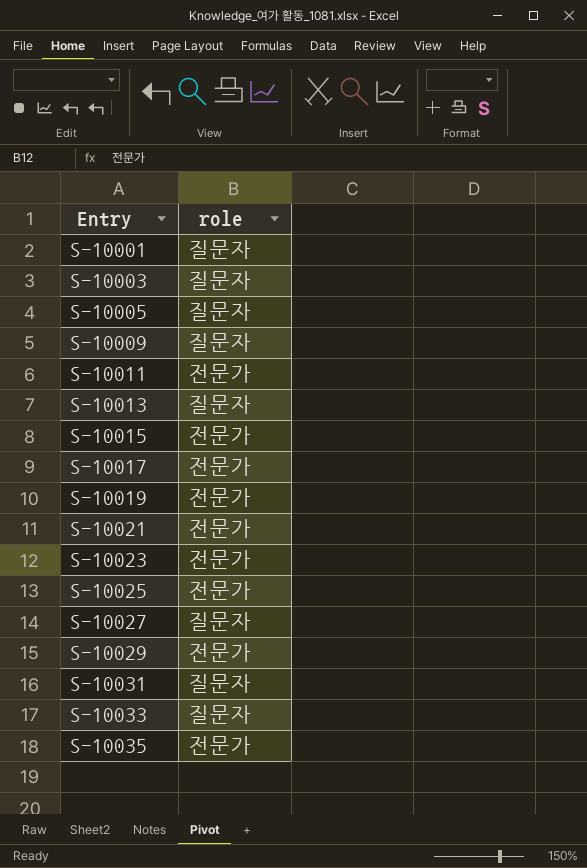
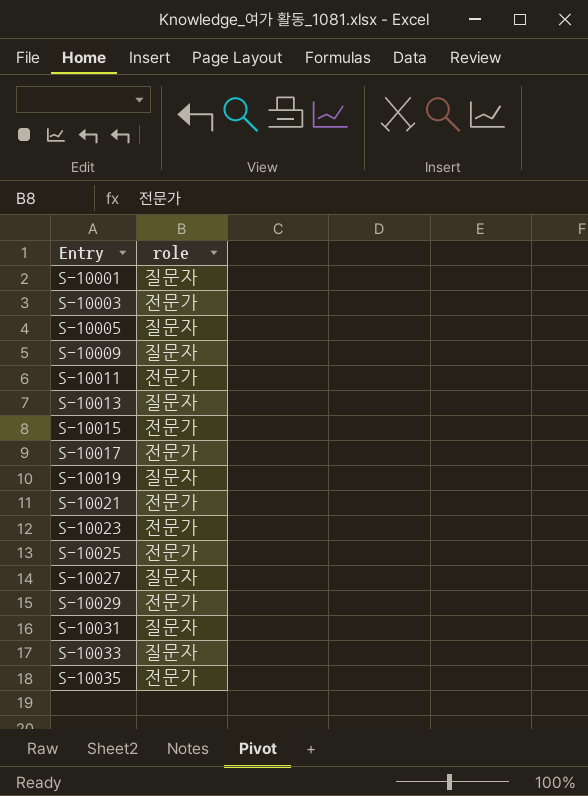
S-10003 | role: 질문자 -> 전문가
S-10019 | role: 전문가 -> 질문자

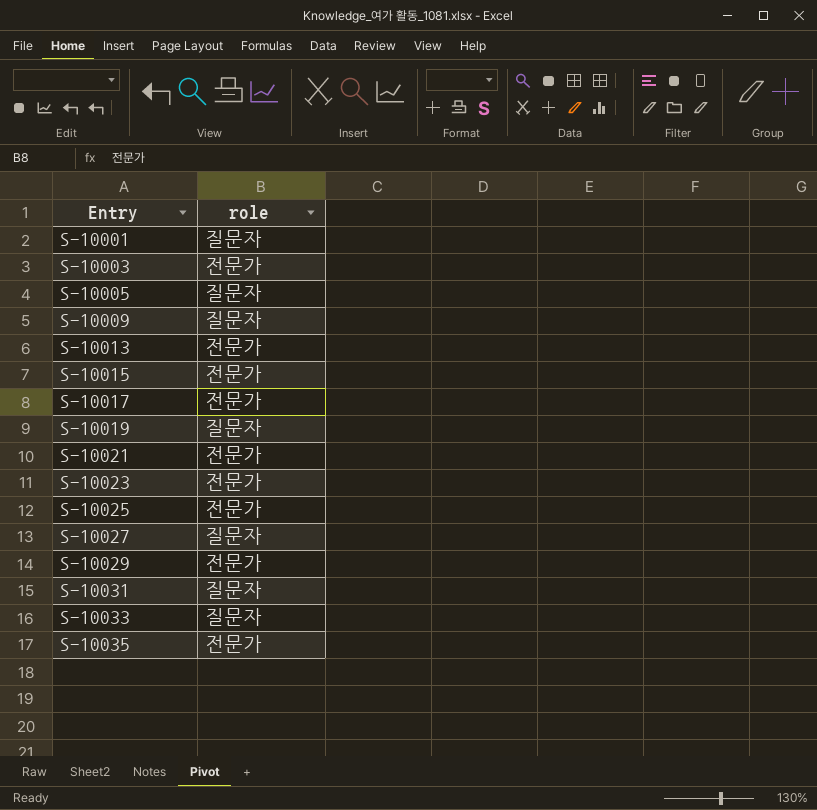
row S-10011: 전문가 -> none
S-10013 | role: 질문자 -> 전문가

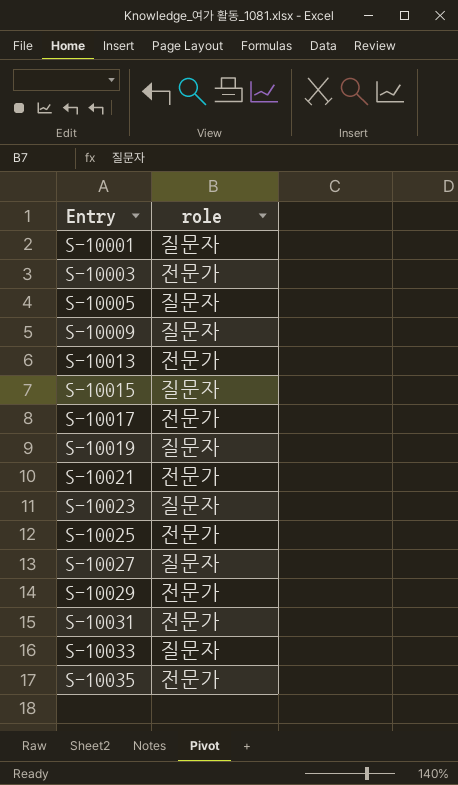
S-10015 | role: 전문가 -> 질문자
S-10023 | role: 전문가 -> 질문자
S-10031 | role: 질문자 -> 전문가

